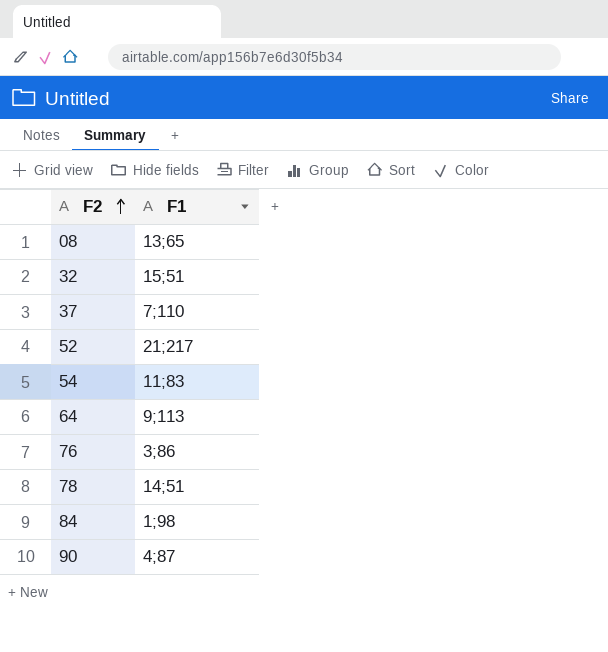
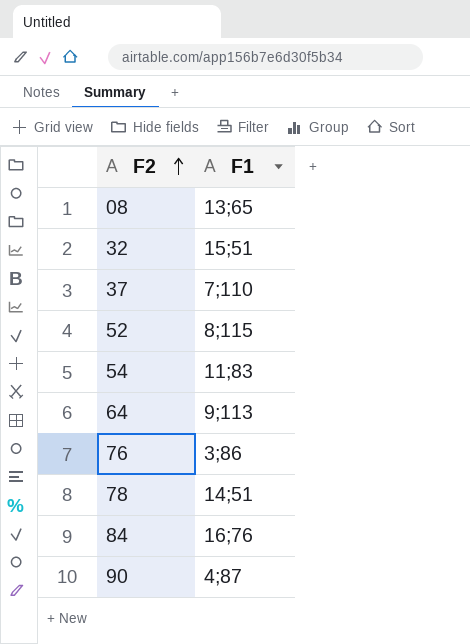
52 | F1: 21;217 -> 8;115
84 | F1: 1;98 -> 16;76

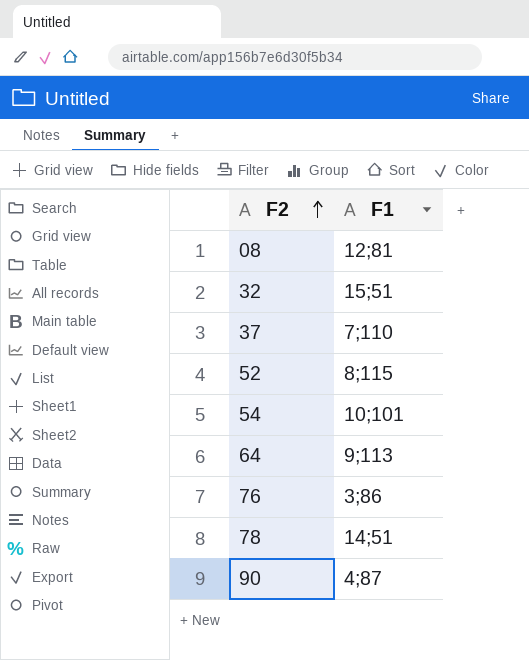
row 84: 16;76 -> none
08 | F1: 13;65 -> 12;81
54 | F1: 11;83 -> 10;101

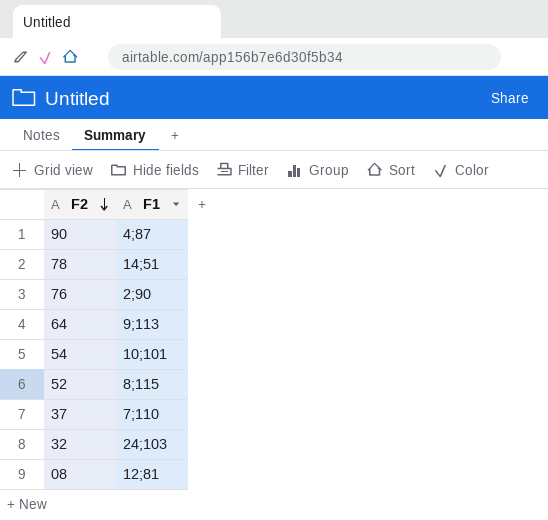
row order: F2 ascending -> F2 descending
76 | F1: 3;86 -> 2;90
32 | F1: 15;51 -> 24;103

